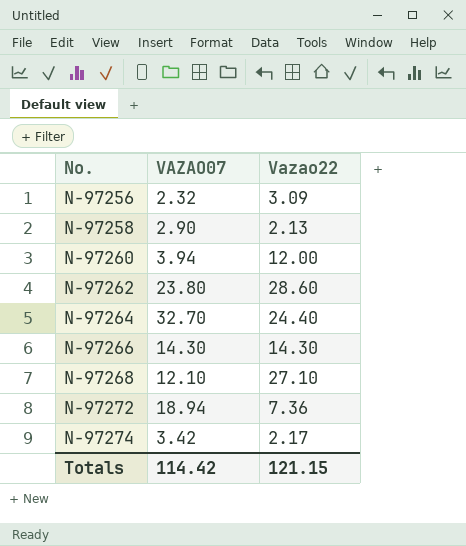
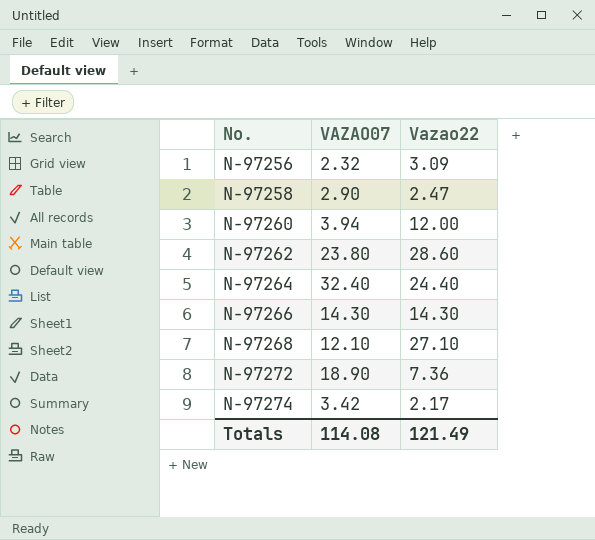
N-97258 | Vazao22: 2.13 -> 2.47
N-97264 | VAZAO07: 32.70 -> 32.40
N-97272 | VAZAO07: 18.94 -> 18.90
Totals | VAZAO07: 114.42 -> 114.08
Totals | Vazao22: 121.15 -> 121.49

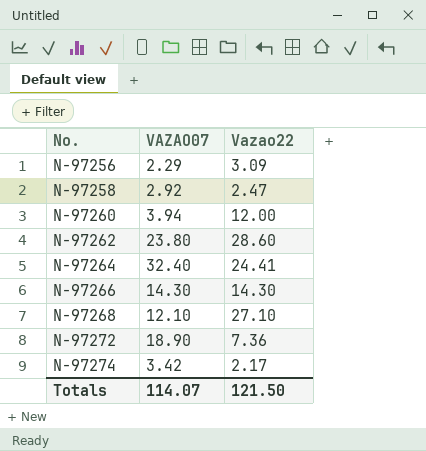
N-97256 | VAZAO07: 2.32 -> 2.29
N-97258 | VAZAO07: 2.90 -> 2.92
N-97264 | Vazao22: 24.40 -> 24.41
Totals | VAZAO07: 114.08 -> 114.07
Totals | Vazao22: 121.49 -> 121.50

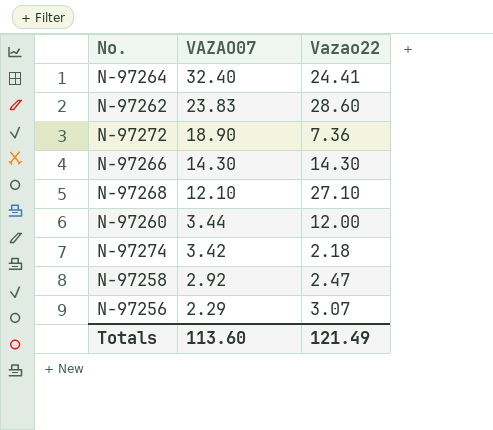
row order: No. ascending -> VAZAO07 descending
N-97262 | VAZAO07: 23.80 -> 23.83
N-97260 | VAZAO07: 3.94 -> 3.44
N-97274 | Vazao22: 2.17 -> 2.18
N-97256 | Vazao22: 3.09 -> 3.07
Totals | VAZAO07: 114.07 -> 113.60
Totals | Vazao22: 121.50 -> 121.49

